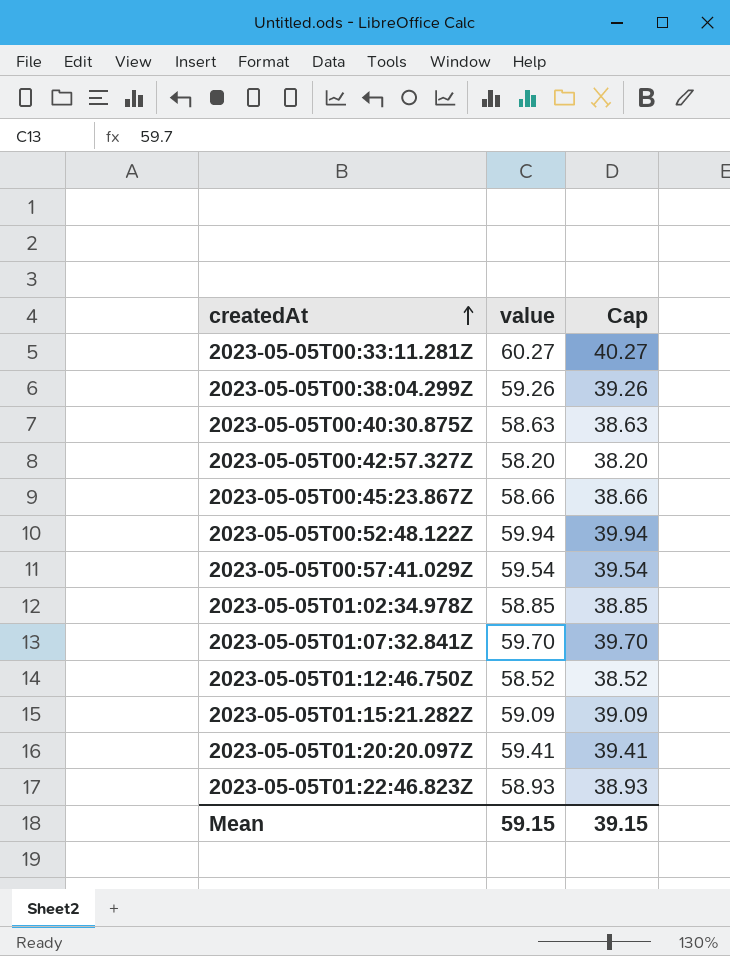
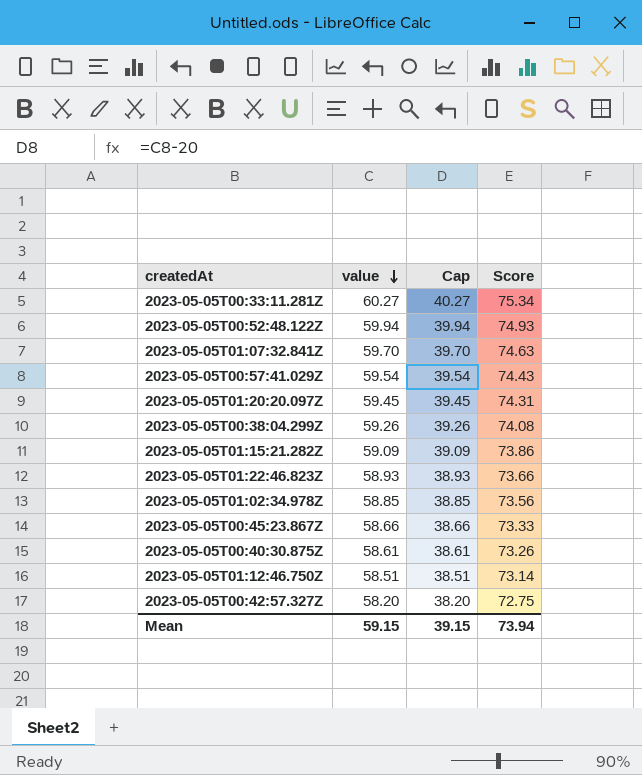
row order: createdAt ascending -> value descending
column Score | formula: none -> [value] * 1.25
2023-05-05T01:20:20.097Z | value: 59.41 -> 59.45
2023-05-05T01:20:20.097Z | Cap: 39.41 -> 39.45
2023-05-05T00:40:30.875Z | value: 58.63 -> 58.61
2023-05-05T00:40:30.875Z | Cap: 38.63 -> 38.61
2023-05-05T01:12:46.750Z | value: 58.52 -> 58.51
2023-05-05T01:12:46.750Z | Cap: 38.52 -> 38.51

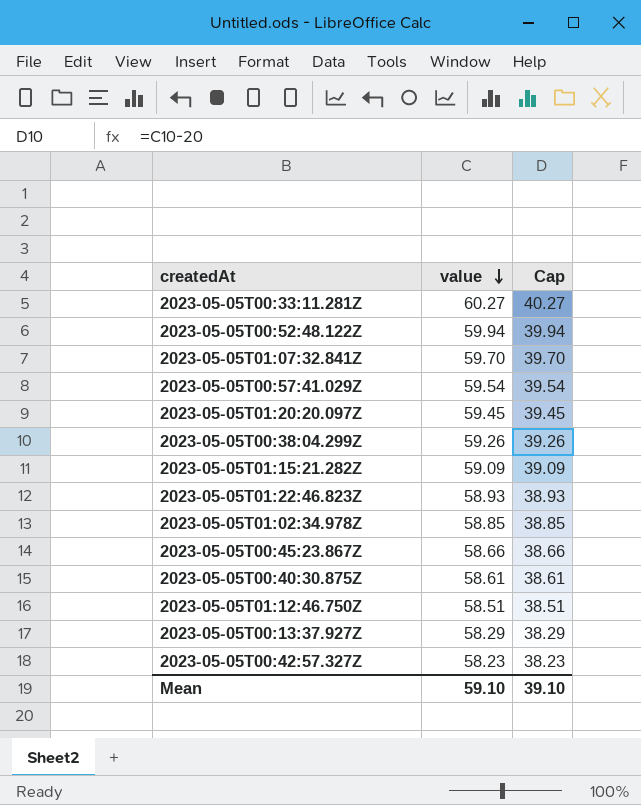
column Score | formula: [value] * 1.25 -> none
row 2023-05-05T00:13:37.927Z: none -> 58.29 | 38.29
2023-05-05T00:42:57.327Z | value: 58.20 -> 58.23
2023-05-05T00:42:57.327Z | Cap: 38.20 -> 38.23
Mean | value: 59.15 -> 59.10
Mean | Cap: 39.15 -> 39.10

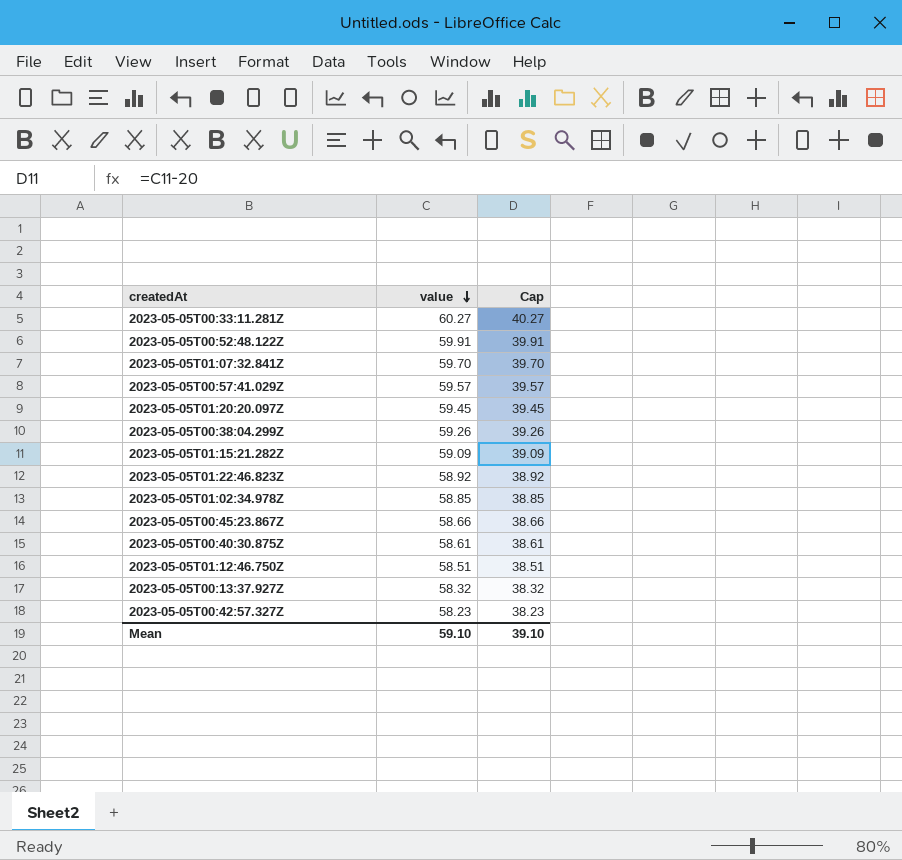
2023-05-05T00:52:48.122Z | value: 59.94 -> 59.91
2023-05-05T00:52:48.122Z | Cap: 39.94 -> 39.91
2023-05-05T00:57:41.029Z | value: 59.54 -> 59.57
2023-05-05T00:57:41.029Z | Cap: 39.54 -> 39.57
2023-05-05T01:22:46.823Z | value: 58.93 -> 58.92
2023-05-05T01:22:46.823Z | Cap: 38.93 -> 38.92
2023-05-05T00:13:37.927Z | value: 58.29 -> 58.32
2023-05-05T00:13:37.927Z | Cap: 38.29 -> 38.32

